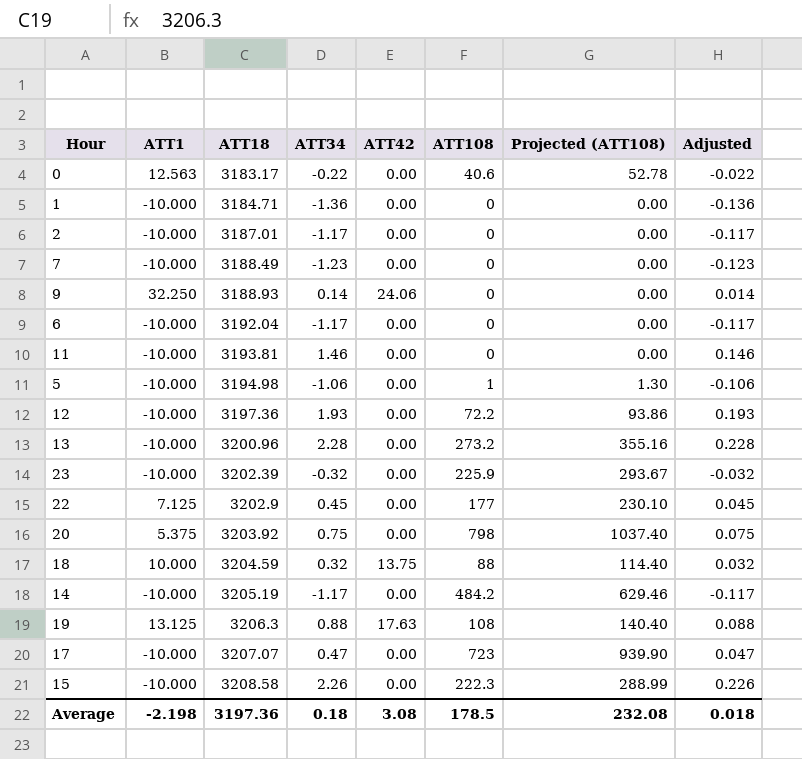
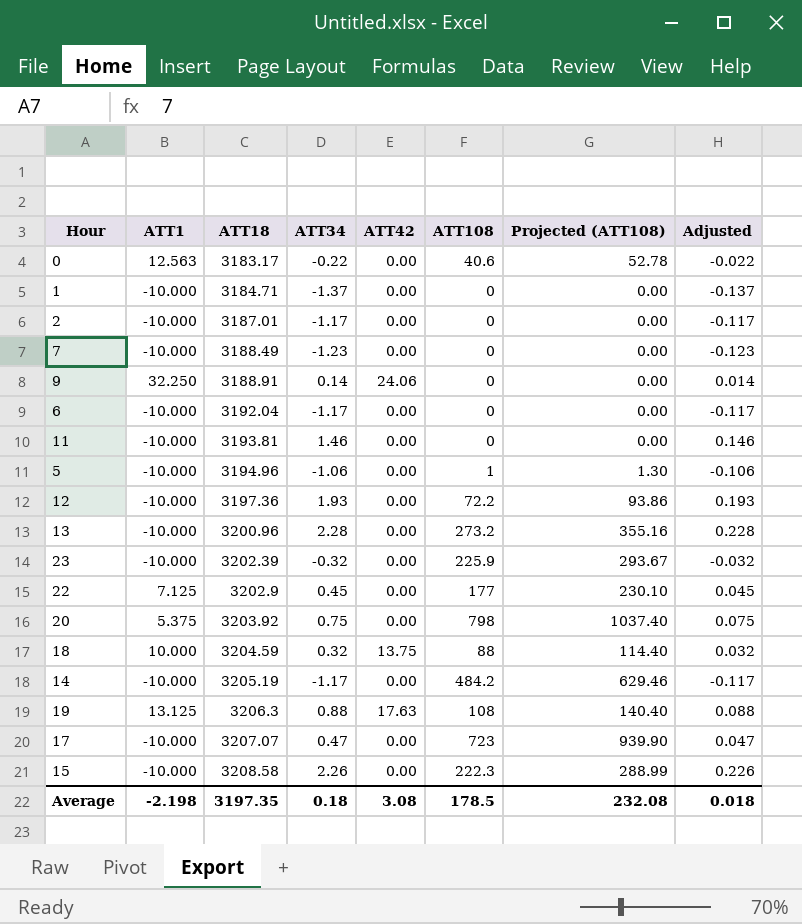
1 | ATT34: -1.36 -> -1.37
1 | Adjusted: -0.136 -> -0.137
9 | ATT18: 3188.93 -> 3188.91
5 | ATT18: 3194.98 -> 3194.96
Average | ATT18: 3197.36 -> 3197.35

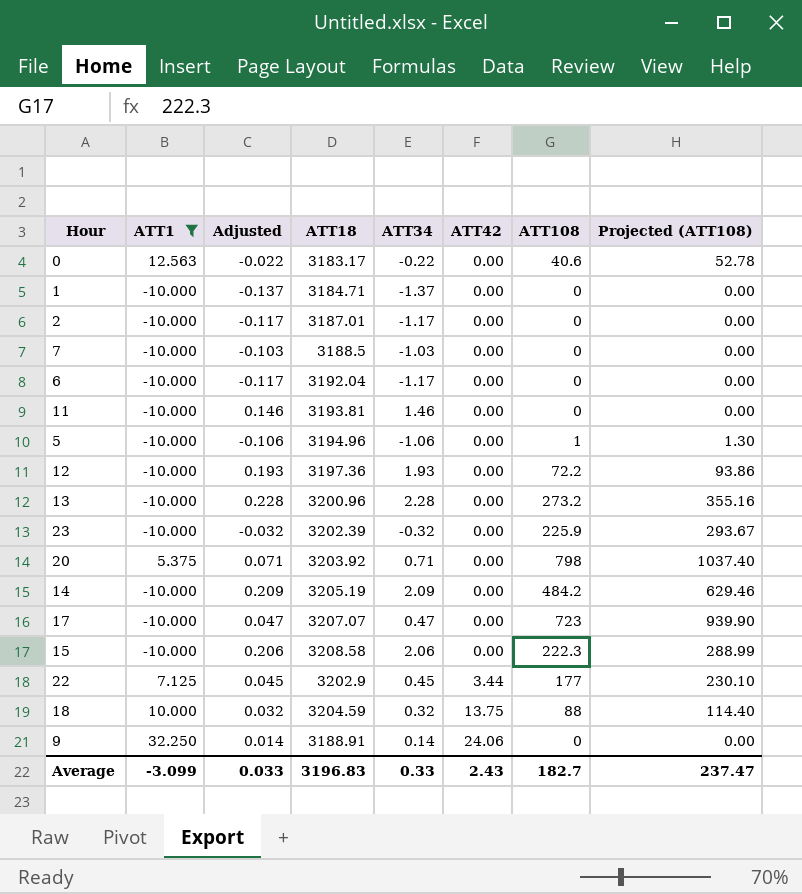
filter: none -> ATT1 != 13.125
row order: ATT18 ascending -> ATT42 ascending
column Adjusted | position: 8 -> 3
7 | Adjusted: -0.123 -> -0.103
7 | ATT18: 3188.49 -> 3188.5
7 | ATT34: -1.23 -> -1.03
20 | Adjusted: 0.075 -> 0.071
20 | ATT34: 0.75 -> 0.71
14 | Adjusted: -0.117 -> 0.209
14 | ATT34: -1.17 -> 2.09
15 | Adjusted: 0.226 -> 0.206
15 | ATT34: 2.26 -> 2.06
22 | ATT42: 0.00 -> 3.44
Average | ATT1: -2.198 -> -3.099
Average | Adjusted: 0.018 -> 0.033
Average | ATT18: 3197.35 -> 3196.83
Average | ATT34: 0.18 -> 0.33
Average | ATT42: 3.08 -> 2.43
Average | ATT108: 178.5 -> 182.7
Average | Projected (ATT108): 232.08 -> 237.47

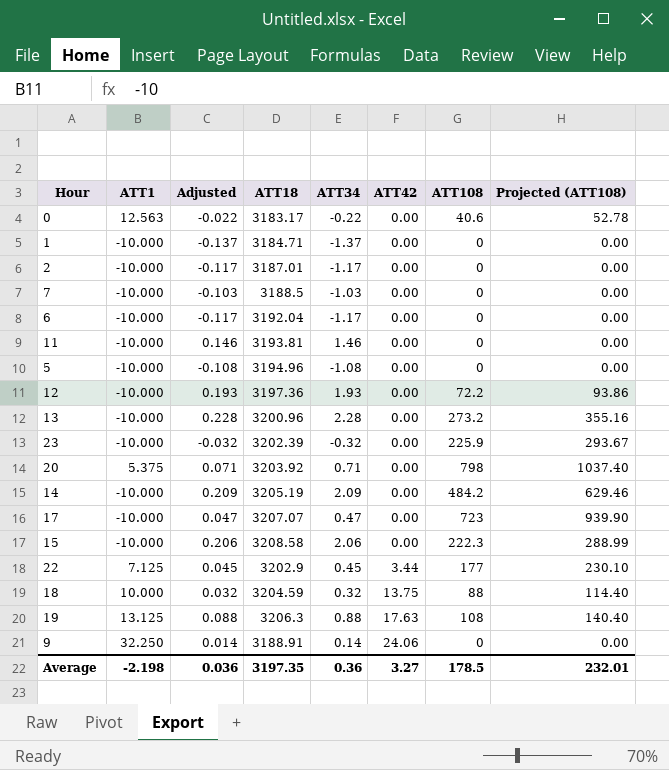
filter: ATT1 != 13.125 -> none
5 | Adjusted: -0.106 -> -0.108
5 | ATT34: -1.06 -> -1.08
5 | ATT108: 1 -> 0
5 | Projected (ATT108): 1.30 -> 0.00
Average | ATT1: -3.099 -> -2.198
Average | Adjusted: 0.033 -> 0.036
Average | ATT18: 3196.83 -> 3197.35
Average | ATT34: 0.33 -> 0.36
Average | ATT42: 2.43 -> 3.27
Average | ATT108: 182.7 -> 178.5
Average | Projected (ATT108): 237.47 -> 232.01

